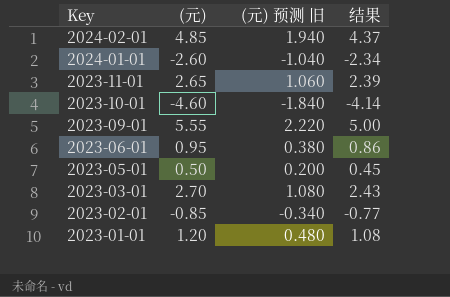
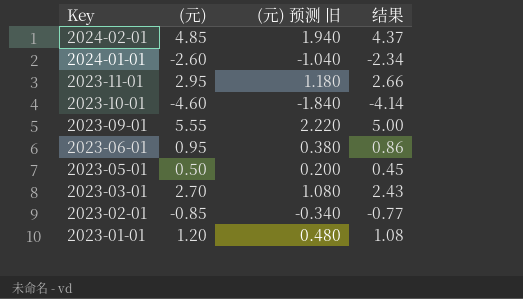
2023-11-01 | (元): 2.65 -> 2.95
2023-11-01 | (元) 预测 旧: 1.060 -> 1.180
2023-11-01 | 结果: 2.39 -> 2.66

